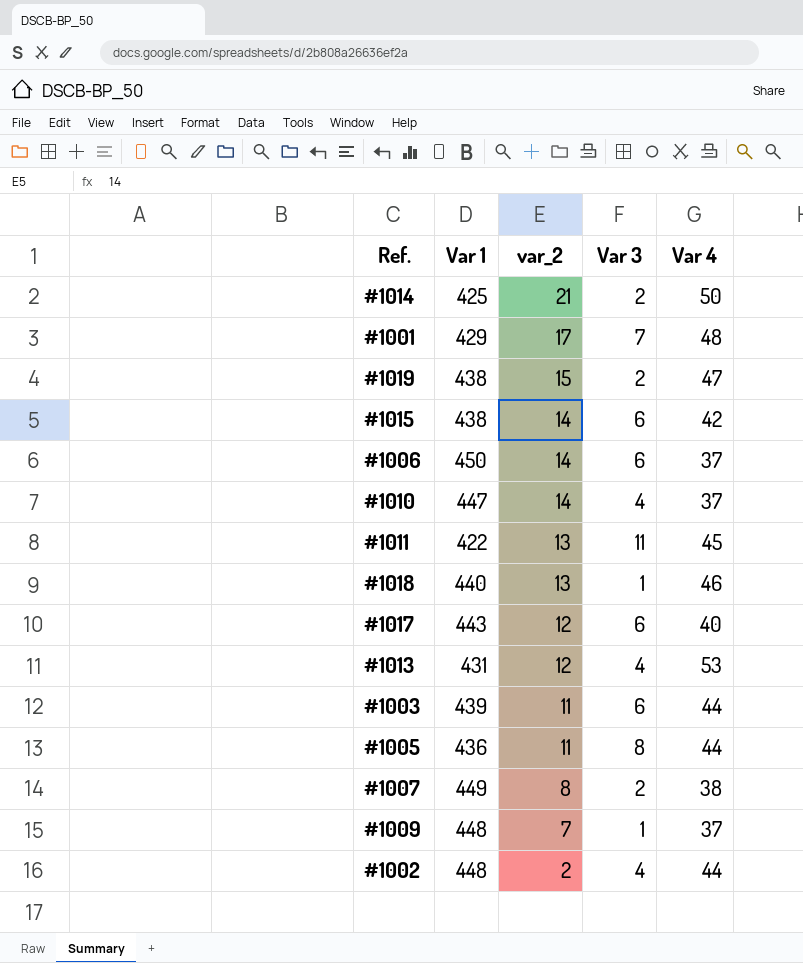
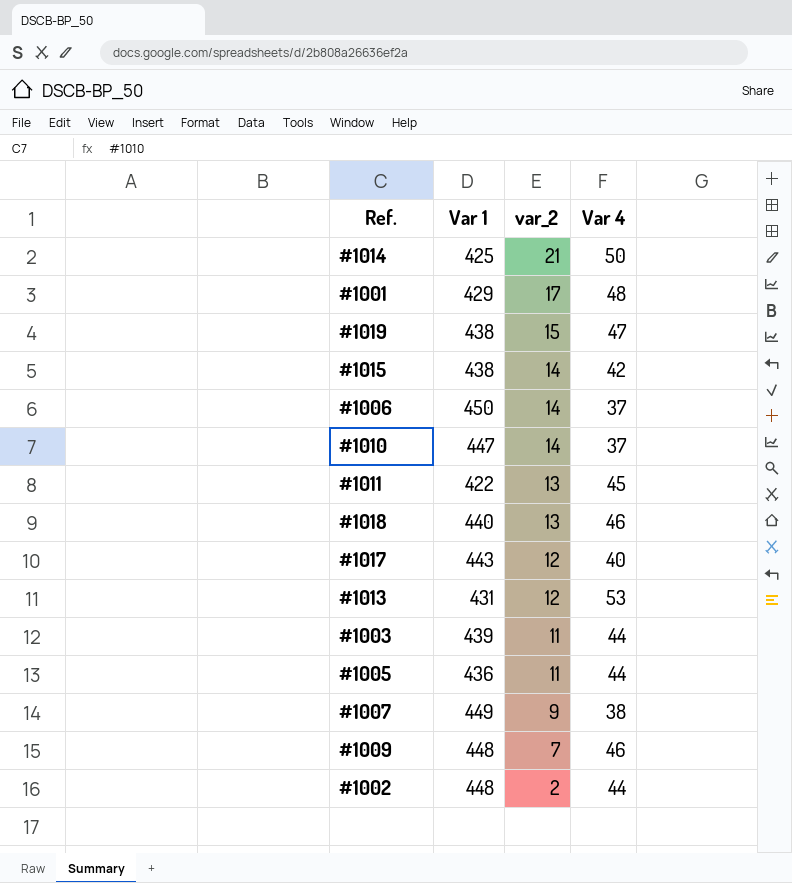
column Var 3 | position: 4 -> none
#1007 | var_2: 8 -> 9
#1009 | Var 4: 37 -> 46

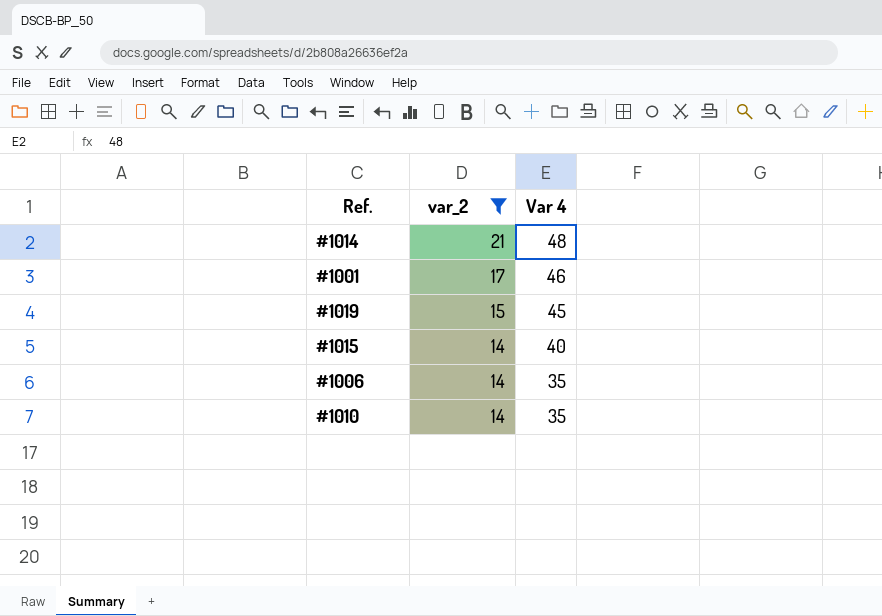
filter: none -> var_2 >= 14
column Var 1 | position: 2 -> none
#1014 | Var 4: 50 -> 48
#1001 | Var 4: 48 -> 46
#1019 | Var 4: 47 -> 45
#1015 | Var 4: 42 -> 40
#1006 | Var 4: 37 -> 35
#1010 | Var 4: 37 -> 35

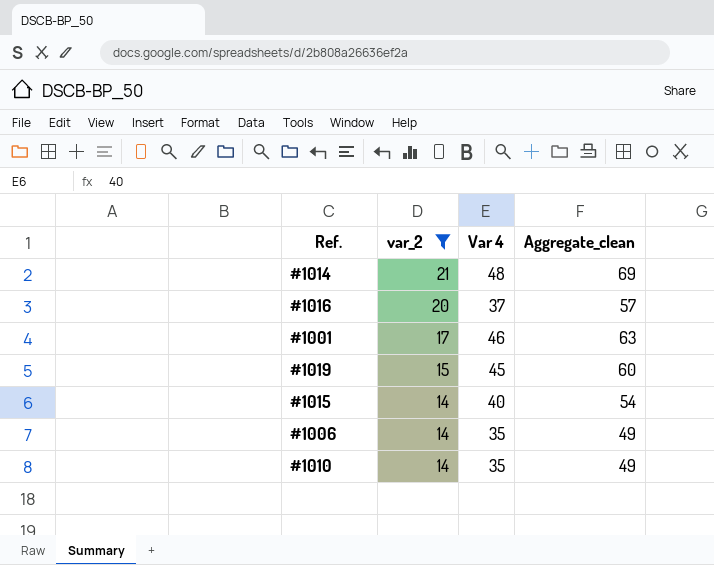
column Aggregate_clean | formula: none -> [var_2] + [Var 4]
row #1016: none -> 20 | 37 | 57

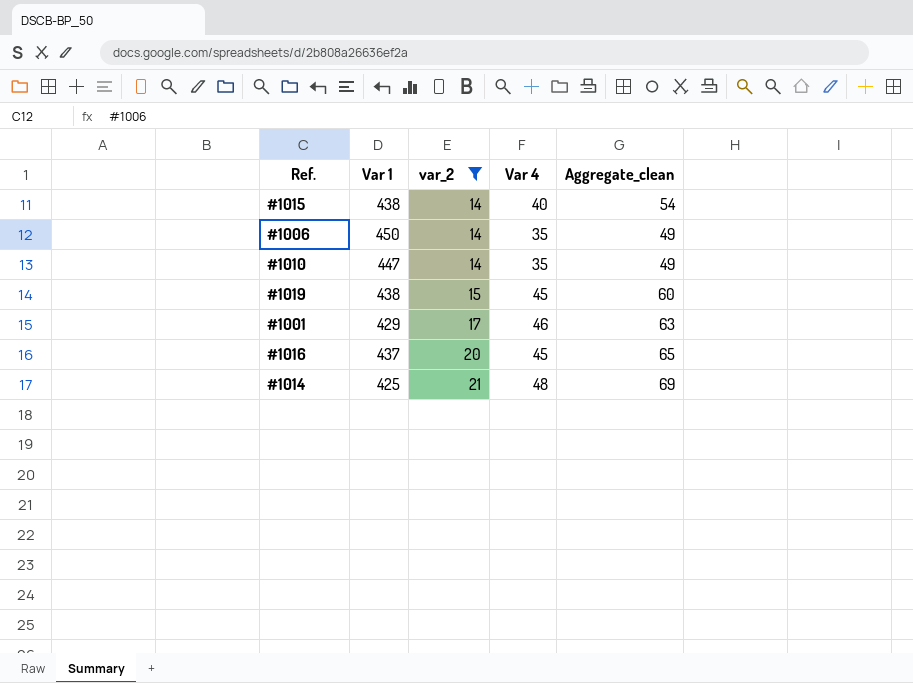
row order: var_2 descending -> var_2 ascending
column Var 1 | position: none -> 2
#1016 | Var 4: 37 -> 45
#1016 | Aggregate_clean: 57 -> 65

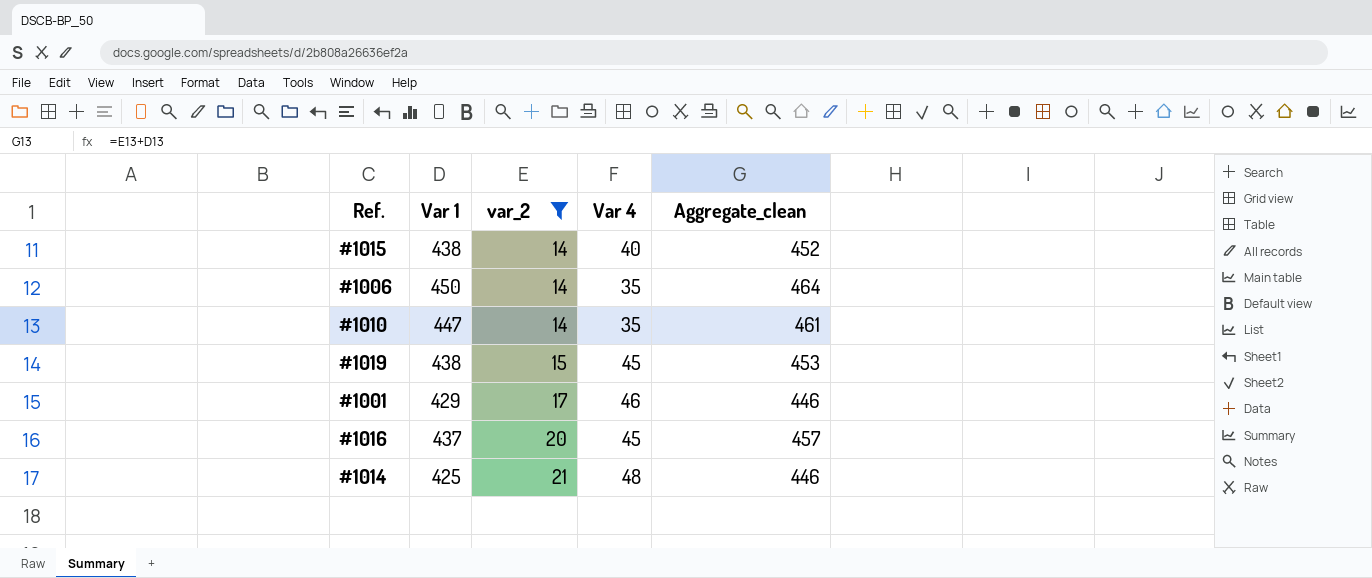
column Aggregate_clean | formula: [var_2] + [Var 4] -> [Var 1] + [var_2]

